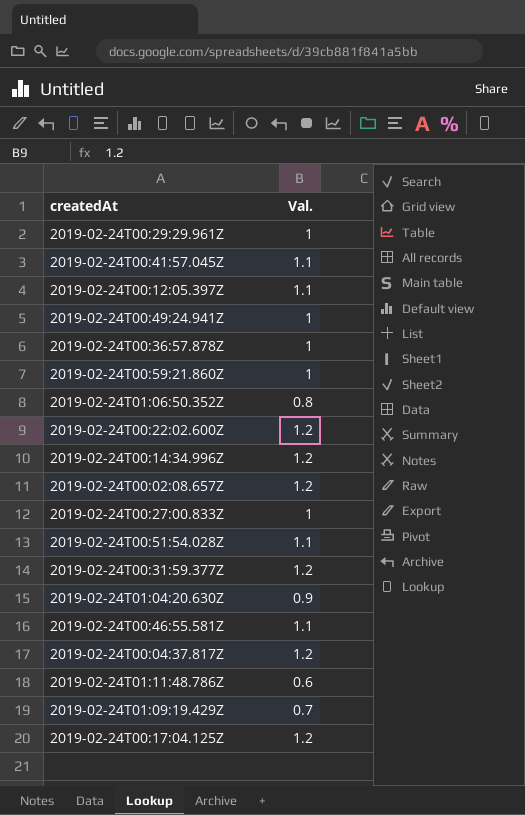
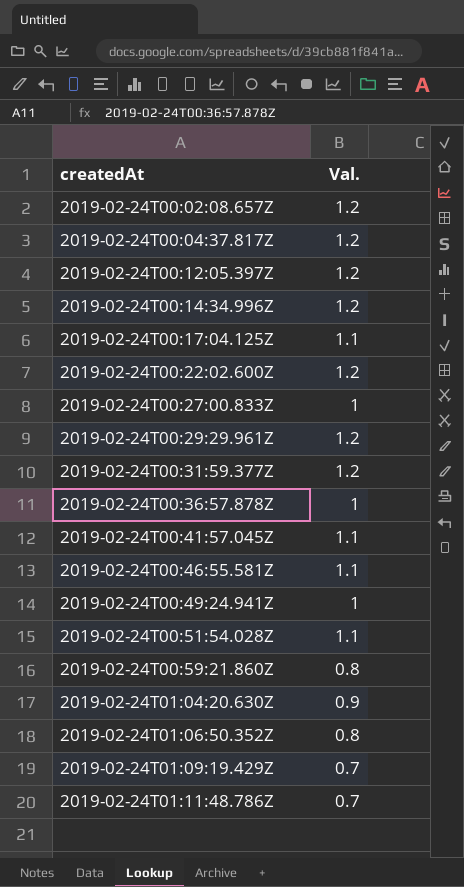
row order: none -> createdAt ascending
2019-02-24T00:12:05.397Z | Val.: 1.1 -> 1.2
2019-02-24T00:17:04.125Z | Val.: 1.2 -> 1.1
2019-02-24T00:29:29.961Z | Val.: 1 -> 1.2
2019-02-24T00:59:21.860Z | Val.: 1 -> 0.8
2019-02-24T01:11:48.786Z | Val.: 0.6 -> 0.7

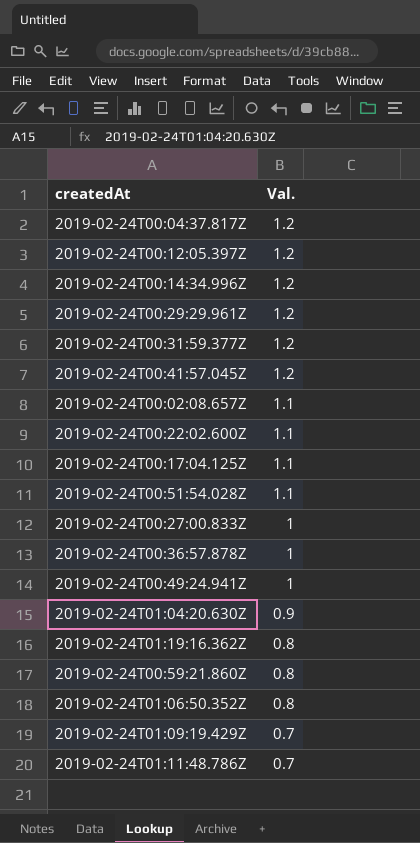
row order: createdAt ascending -> Val. descending
row 2019-02-24T00:46:55.581Z: 1.1 -> none
2019-02-24T00:41:57.045Z | Val.: 1.1 -> 1.2
2019-02-24T00:02:08.657Z | Val.: 1.2 -> 1.1
2019-02-24T00:22:02.600Z | Val.: 1.2 -> 1.1
row 2019-02-24T01:19:16.362Z: none -> 0.8

